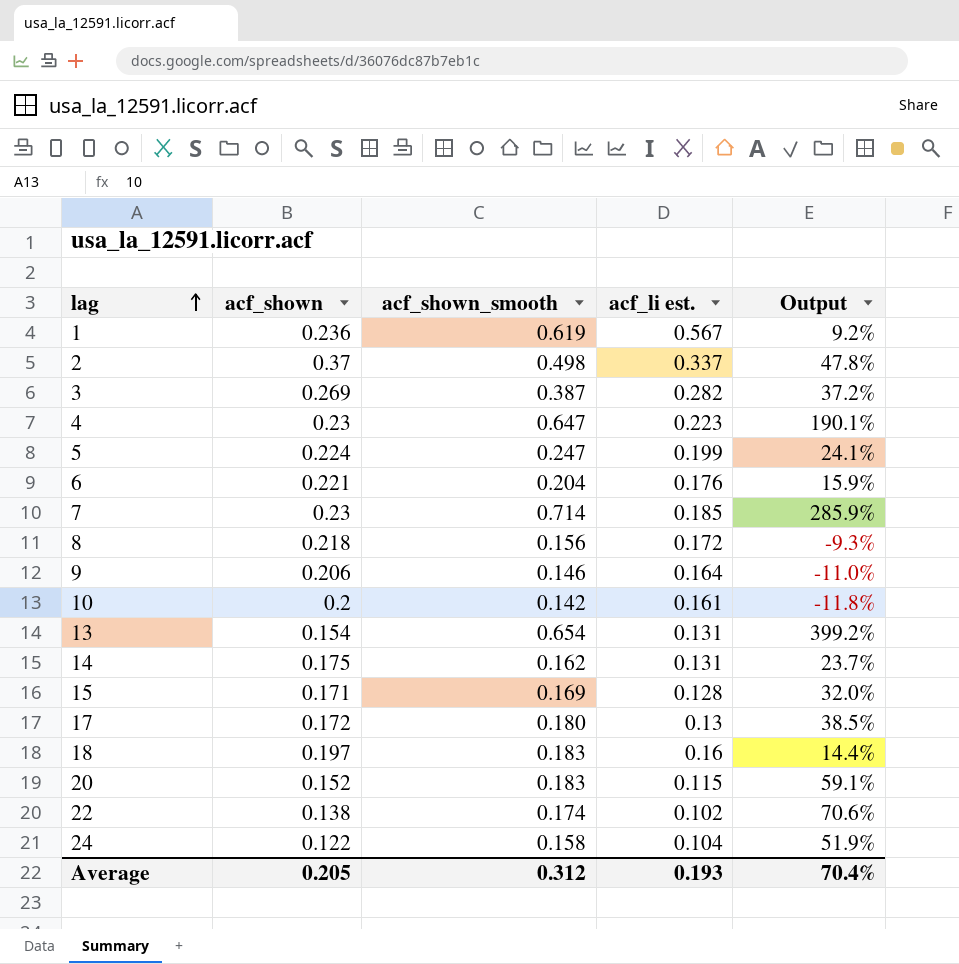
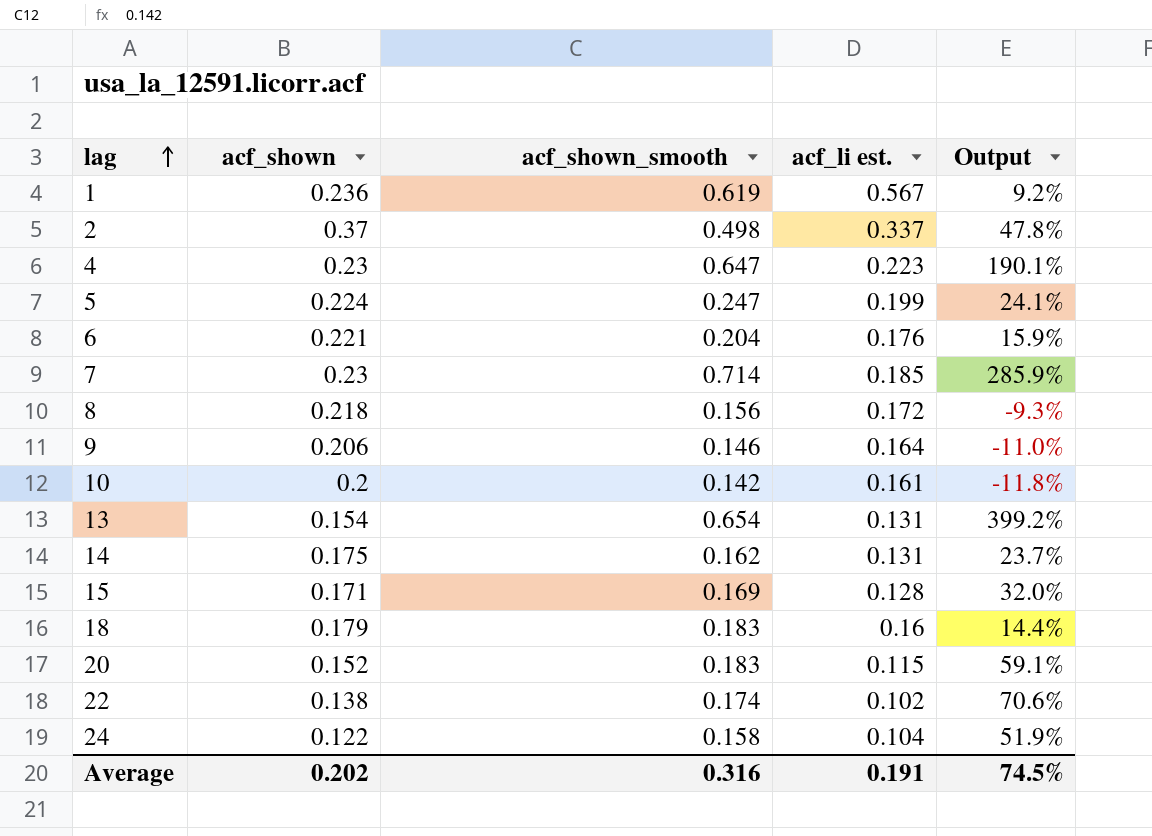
row 3: 0.269 | 0.387 | 0.282 | 37.2% -> none
row 17: 0.172 | 0.180 | 0.13 | 38.5% -> none
18 | acf_shown: 0.197 -> 0.179
Average | acf_shown: 0.205 -> 0.202
Average | acf_shown_smooth: 0.312 -> 0.316
Average | acf_li est.: 0.193 -> 0.191
Average | Output: 70.4% -> 74.5%

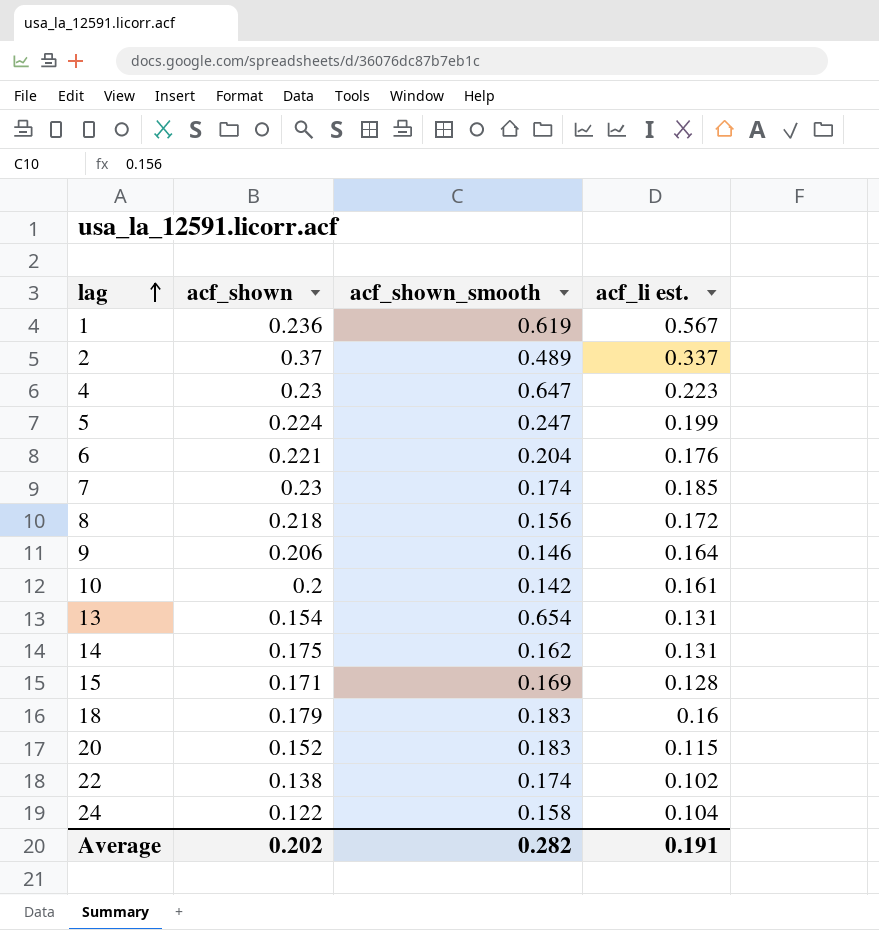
column Output | formula: ([acf_shown_smooth] - [acf_li est.]) / [acf_li est.] -> none
2 | acf_shown_smooth: 0.498 -> 0.489
7 | acf_shown_smooth: 0.714 -> 0.174
Average | acf_shown_smooth: 0.316 -> 0.282

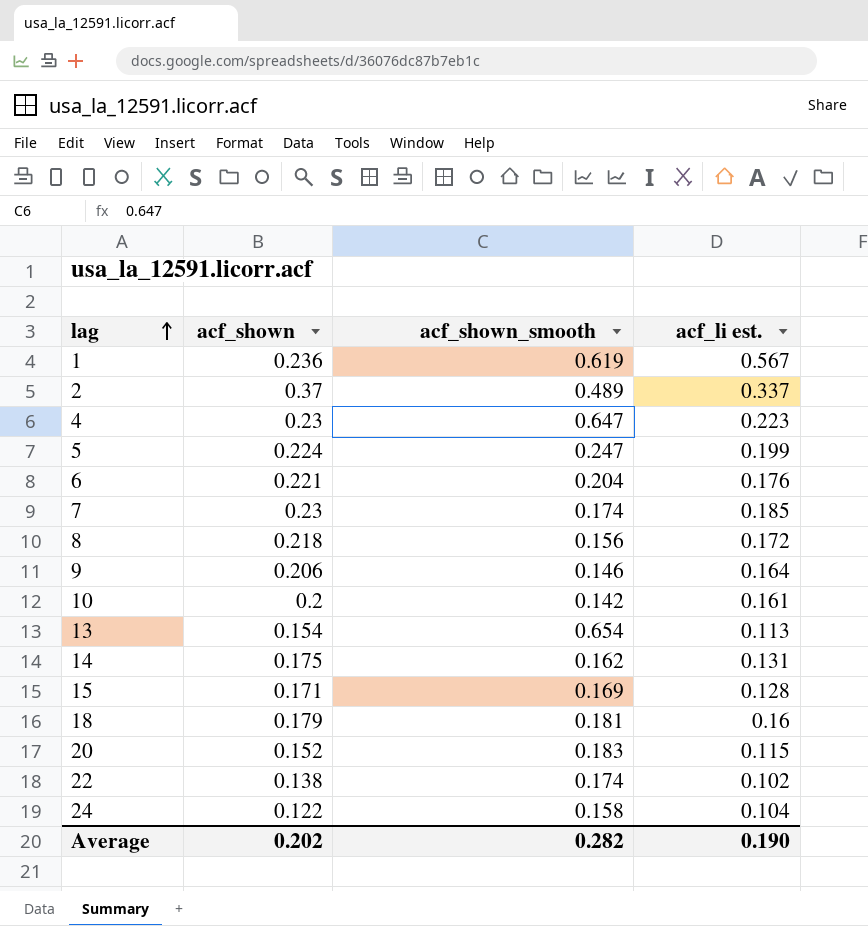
13 | acf_li est.: 0.131 -> 0.113
18 | acf_shown_smooth: 0.183 -> 0.181
Average | acf_li est.: 0.191 -> 0.190

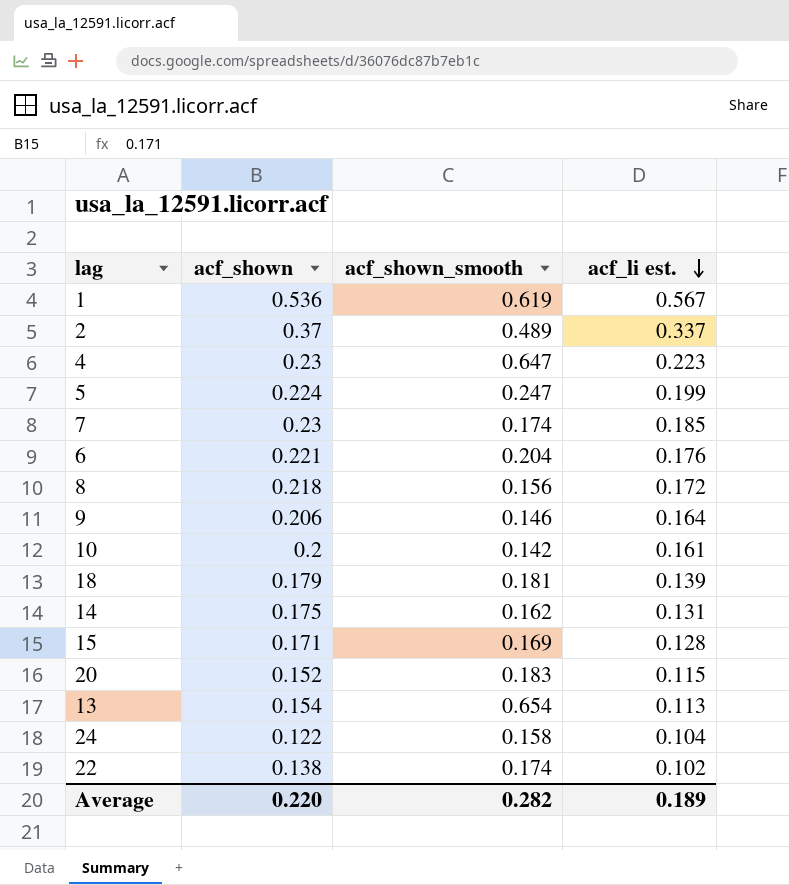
row order: lag ascending -> acf_li est. descending
1 | acf_shown: 0.236 -> 0.536
18 | acf_li est.: 0.16 -> 0.139
Average | acf_shown: 0.202 -> 0.220
Average | acf_li est.: 0.190 -> 0.189

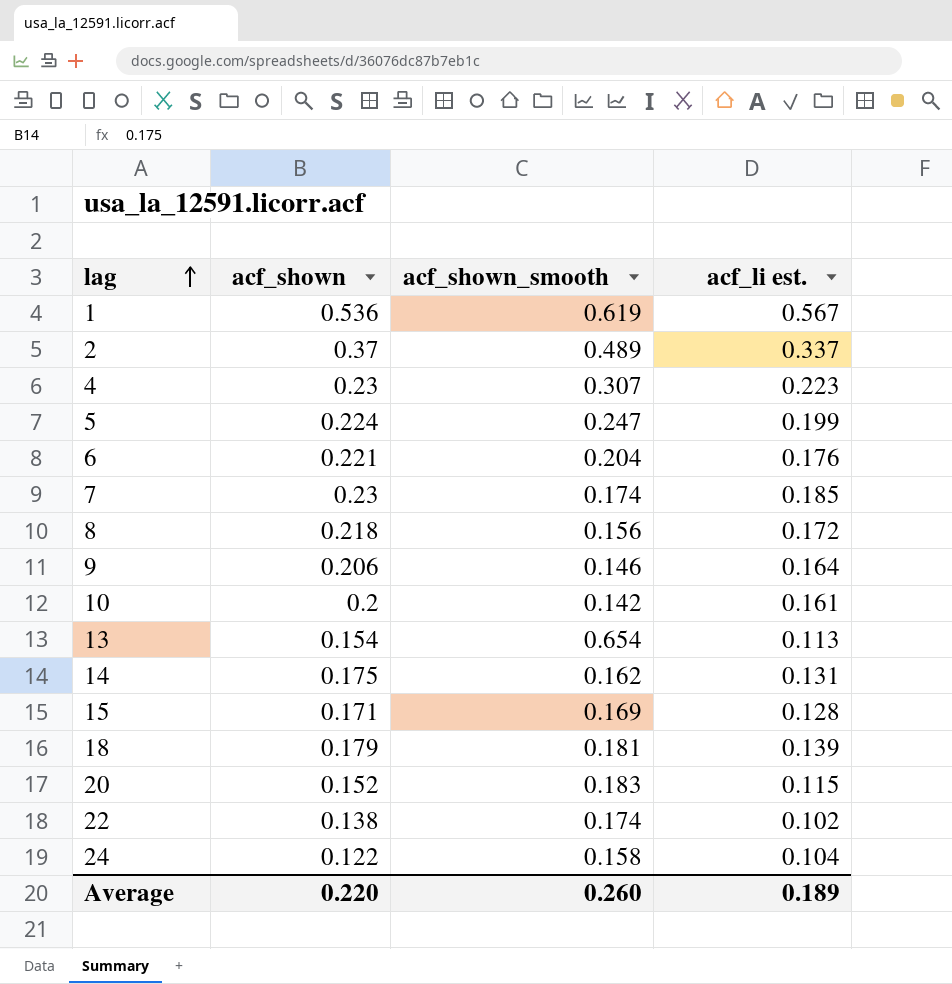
row order: acf_li est. descending -> lag ascending
4 | acf_shown_smooth: 0.647 -> 0.307
Average | acf_shown_smooth: 0.282 -> 0.260

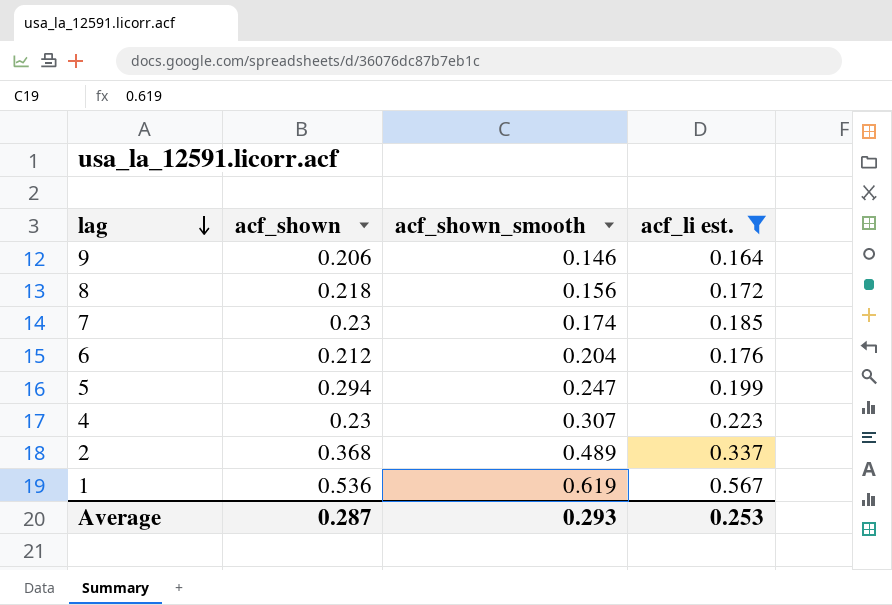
filter: none -> acf_li est. >= 0.164
row order: lag ascending -> lag descending
6 | acf_shown: 0.221 -> 0.212
5 | acf_shown: 0.224 -> 0.294
2 | acf_shown: 0.37 -> 0.368
Average | acf_shown: 0.220 -> 0.287
Average | acf_shown_smooth: 0.260 -> 0.293
Average | acf_li est.: 0.189 -> 0.253

